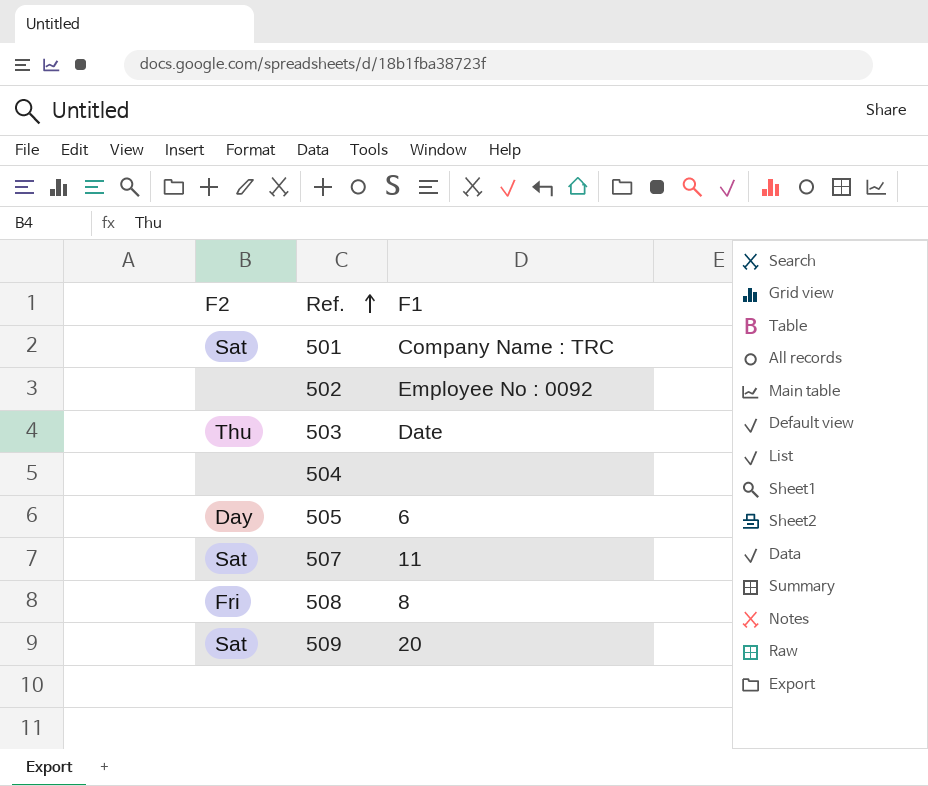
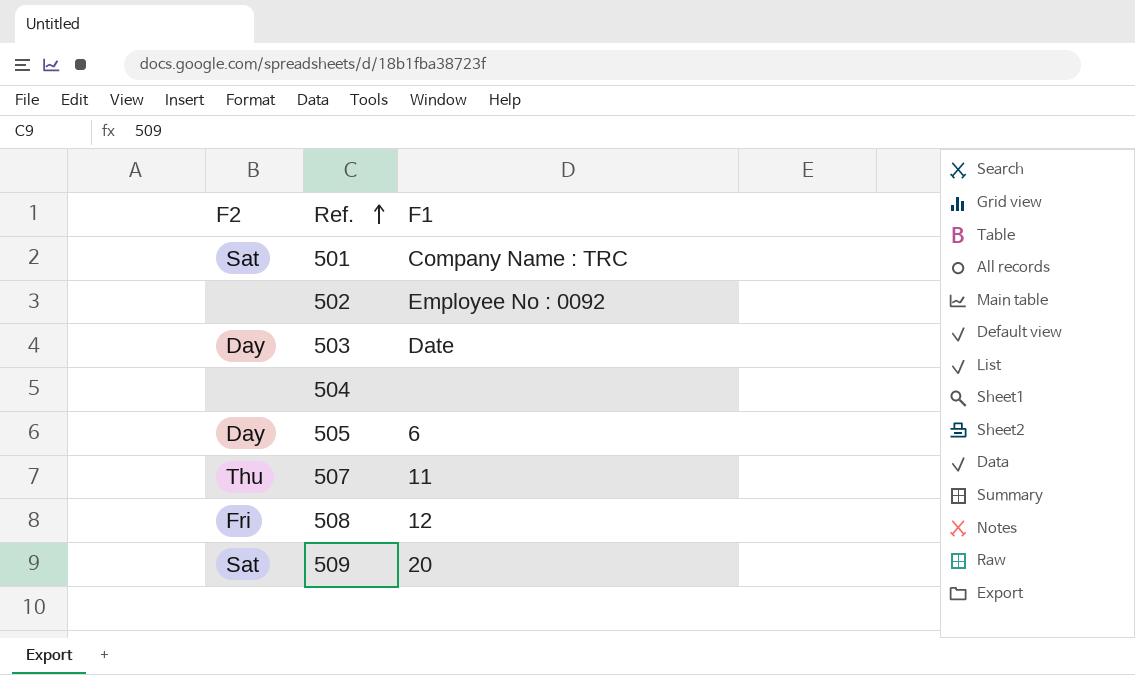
503 | F2: Thu -> Day
507 | F2: Sat -> Thu
508 | F1: 8 -> 12

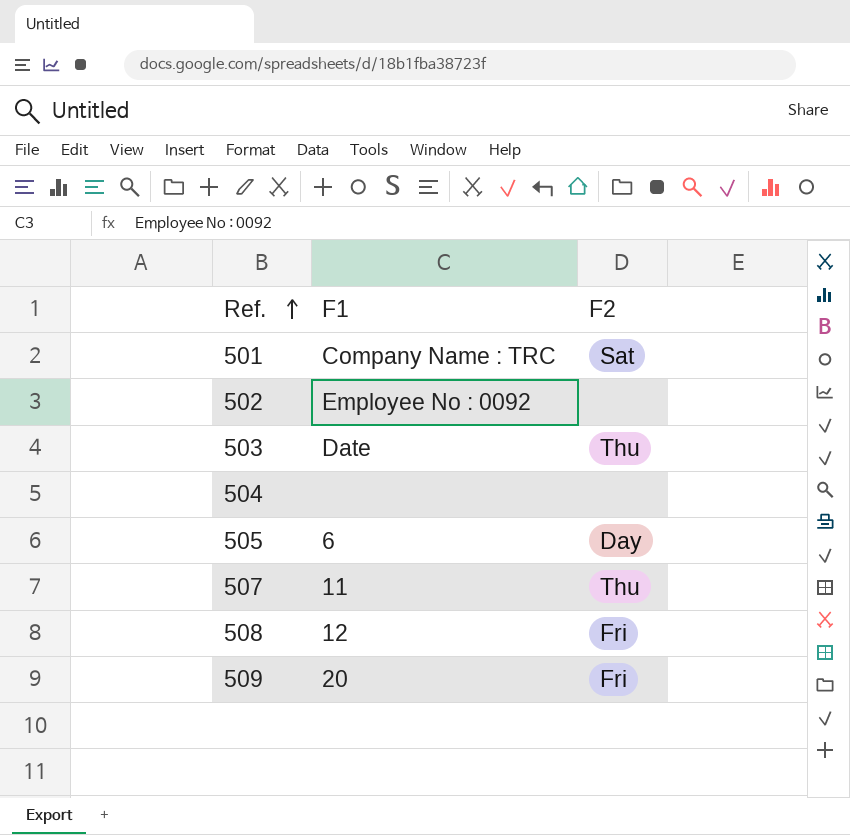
column F2 | position: 1 -> 3
503 | F2: Day -> Thu
509 | F2: Sat -> Fri

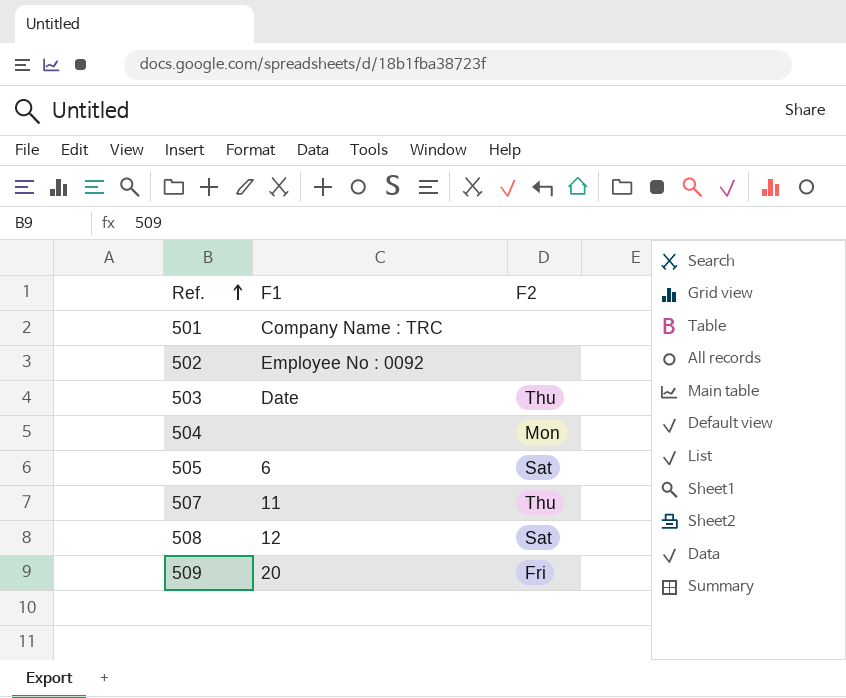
501 | F2: Sat -> none
504 | F2: none -> Mon
505 | F2: Day -> Sat
508 | F2: Fri -> Sat

